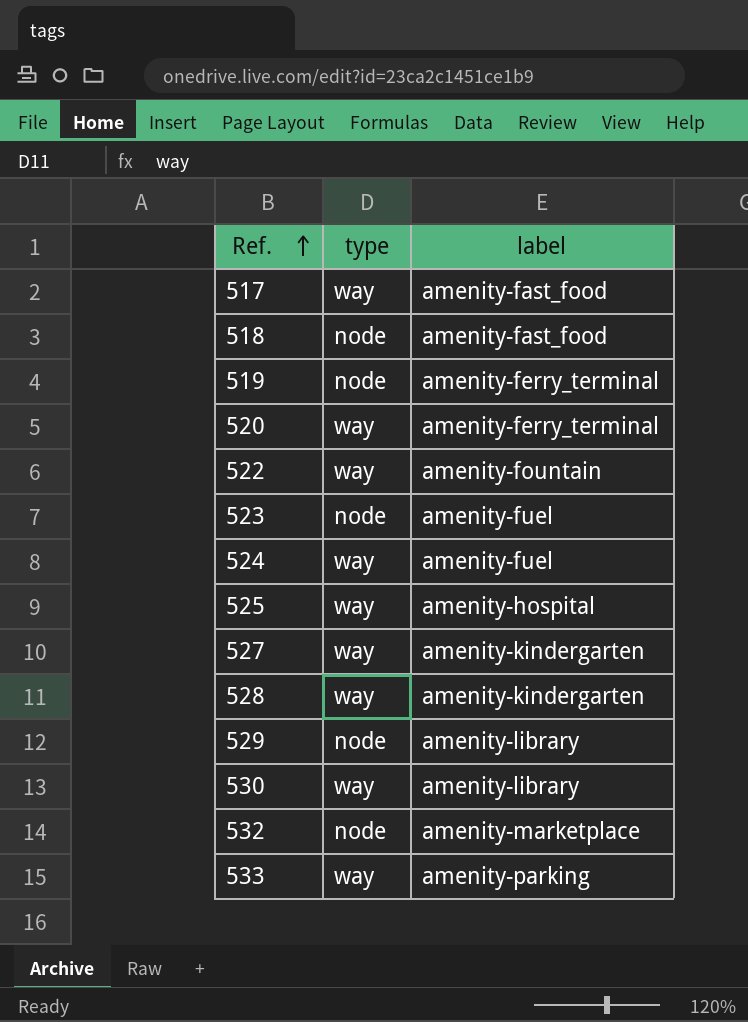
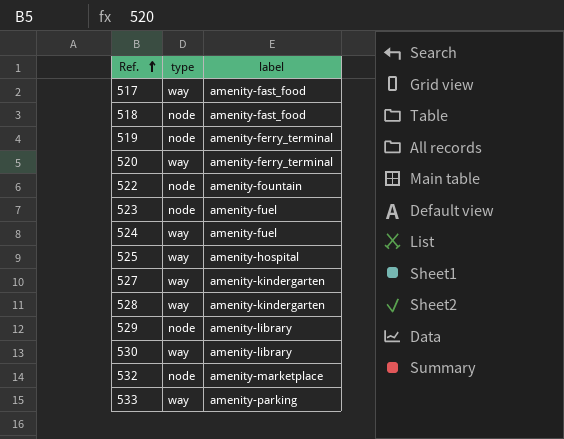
522 | type: way -> node

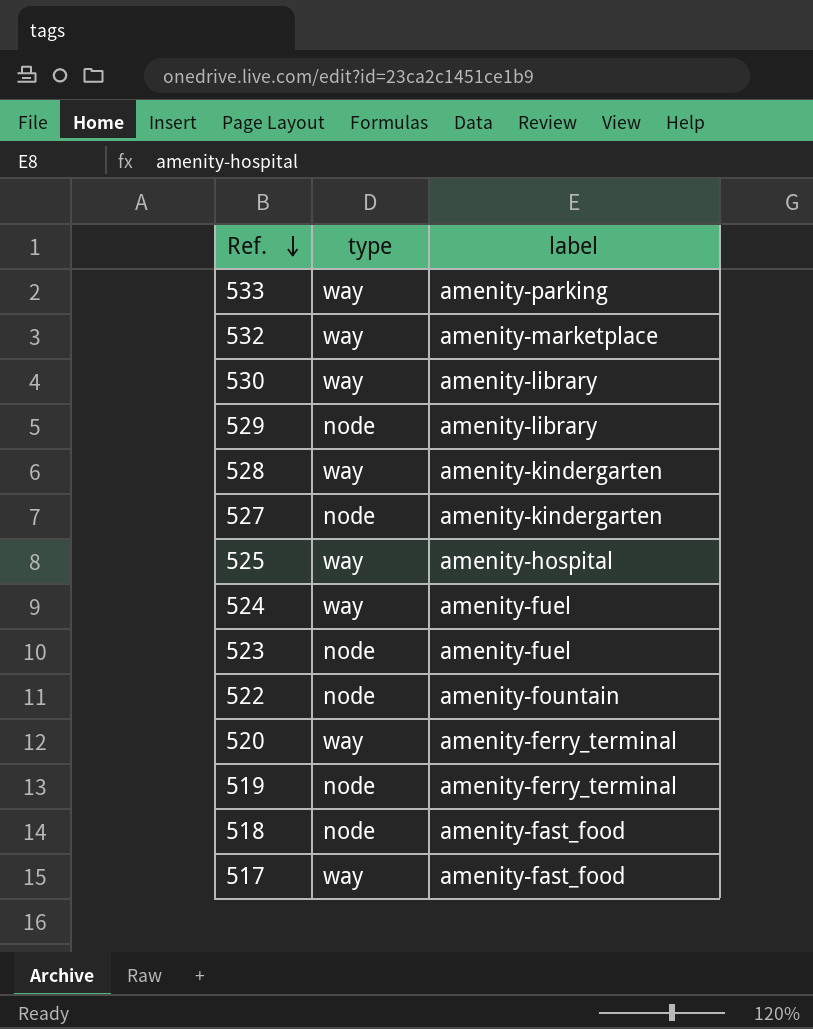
row order: Ref. ascending -> Ref. descending
532 | type: node -> way
527 | type: way -> node

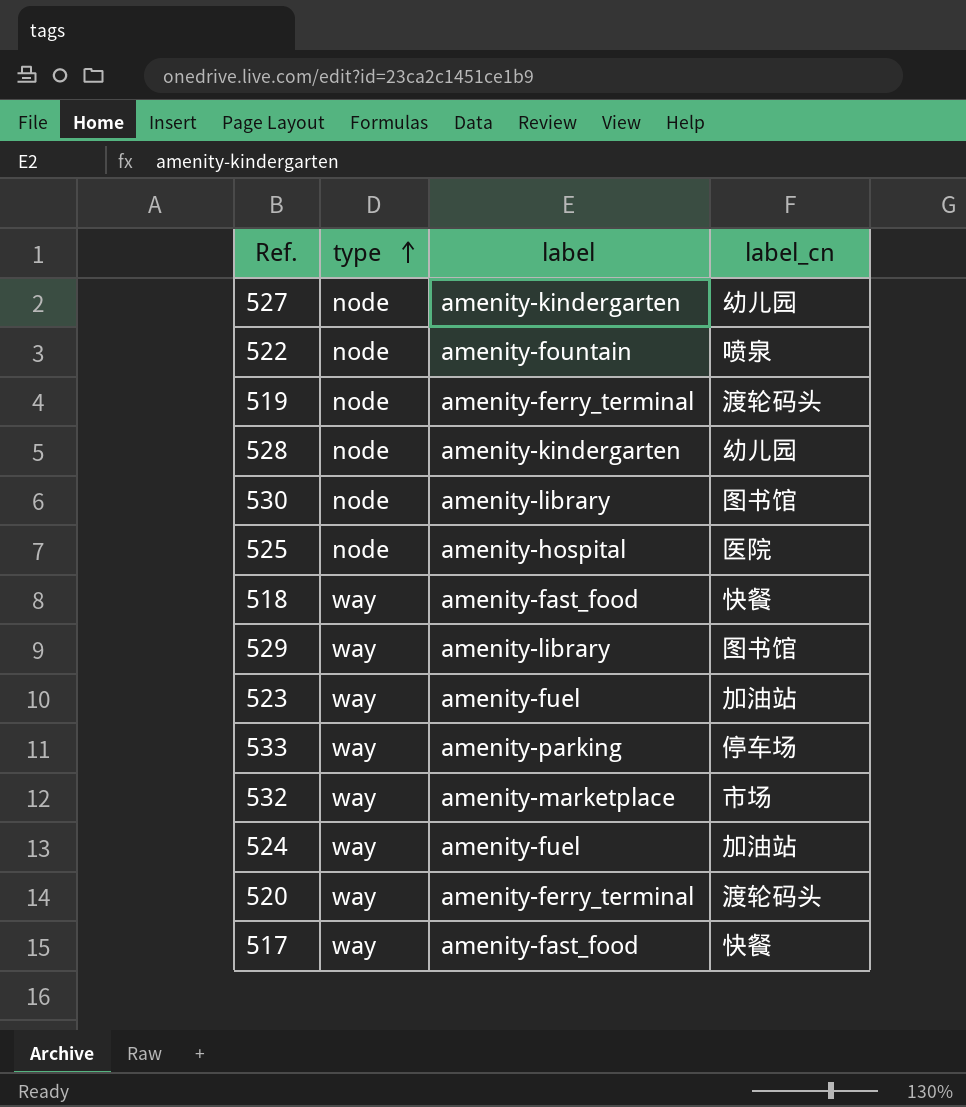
row order: Ref. descending -> type ascending
column label_cn | position: none -> 4
528 | type: way -> node
530 | type: way -> node
525 | type: way -> node
518 | type: node -> way
529 | type: node -> way
523 | type: node -> way

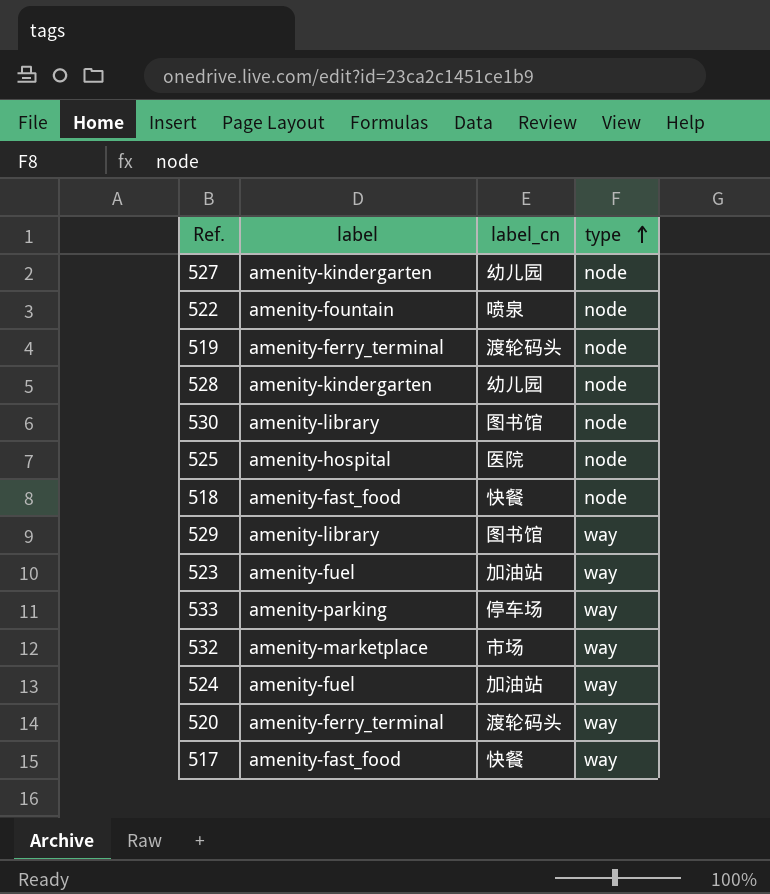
column type | position: 2 -> 4
518 | type: way -> node

